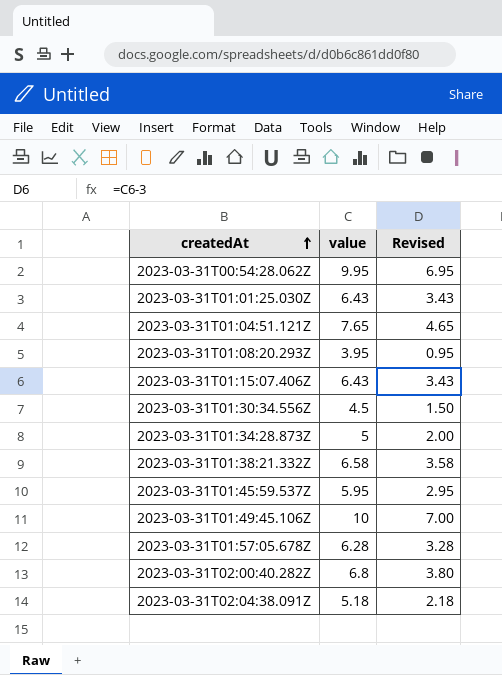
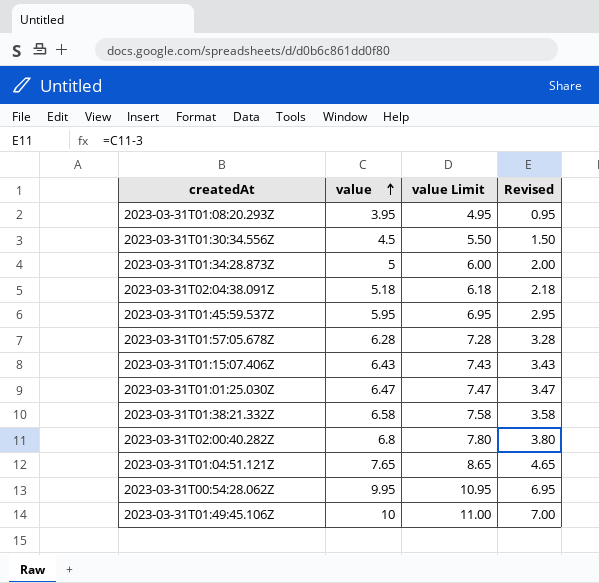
row order: createdAt ascending -> value ascending
column value Limit | formula: none -> [value] + 1
2023-03-31T01:01:25.030Z | value: 6.43 -> 6.47
2023-03-31T01:01:25.030Z | Revised: 3.43 -> 3.47

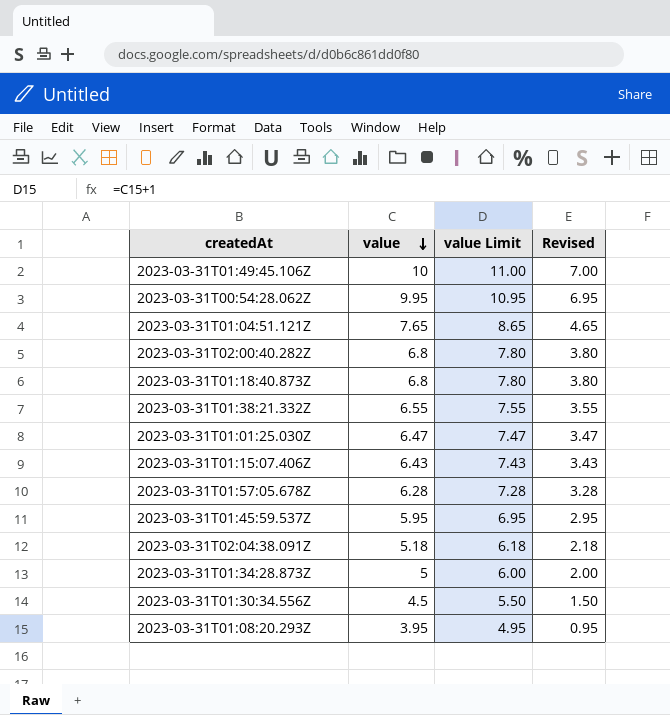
row order: value ascending -> value descending
row 2023-03-31T01:18:40.873Z: none -> 6.8 | 7.80 | 3.80
2023-03-31T01:38:21.332Z | value: 6.58 -> 6.55
2023-03-31T01:38:21.332Z | value Limit: 7.58 -> 7.55
2023-03-31T01:38:21.332Z | Revised: 3.58 -> 3.55

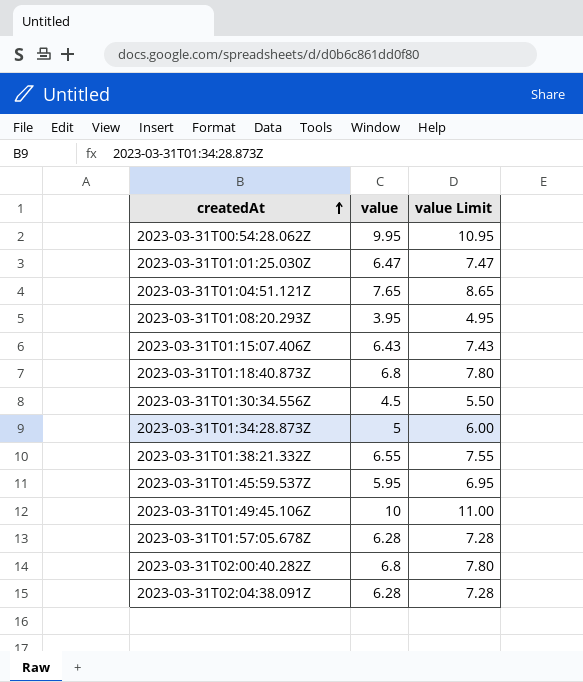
row order: value descending -> createdAt ascending
column Revised | formula: [value] - 3 -> none
2023-03-31T02:04:38.091Z | value: 5.18 -> 6.28
2023-03-31T02:04:38.091Z | value Limit: 6.18 -> 7.28

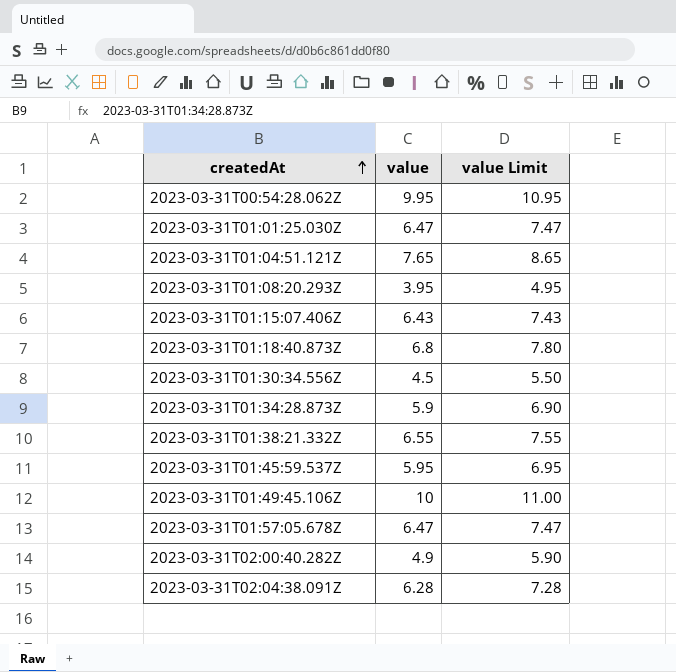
2023-03-31T01:34:28.873Z | value: 5 -> 5.9
2023-03-31T01:34:28.873Z | value Limit: 6.00 -> 6.90
2023-03-31T01:57:05.678Z | value: 6.28 -> 6.47
2023-03-31T01:57:05.678Z | value Limit: 7.28 -> 7.47
2023-03-31T02:00:40.282Z | value: 6.8 -> 4.9
2023-03-31T02:00:40.282Z | value Limit: 7.80 -> 5.90

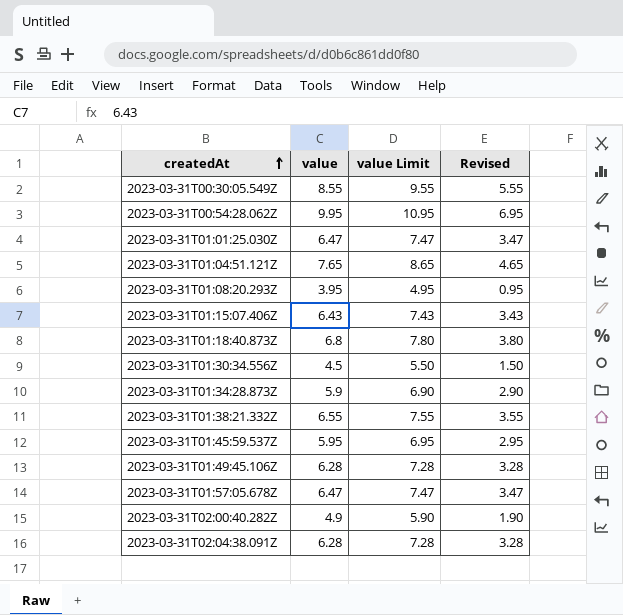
column Revised | formula: none -> [value] - 3
row 2023-03-31T00:30:05.549Z: none -> 8.55 | 9.55 | 5.55
2023-03-31T01:49:45.106Z | value: 10 -> 6.28
2023-03-31T01:49:45.106Z | value Limit: 11.00 -> 7.28

